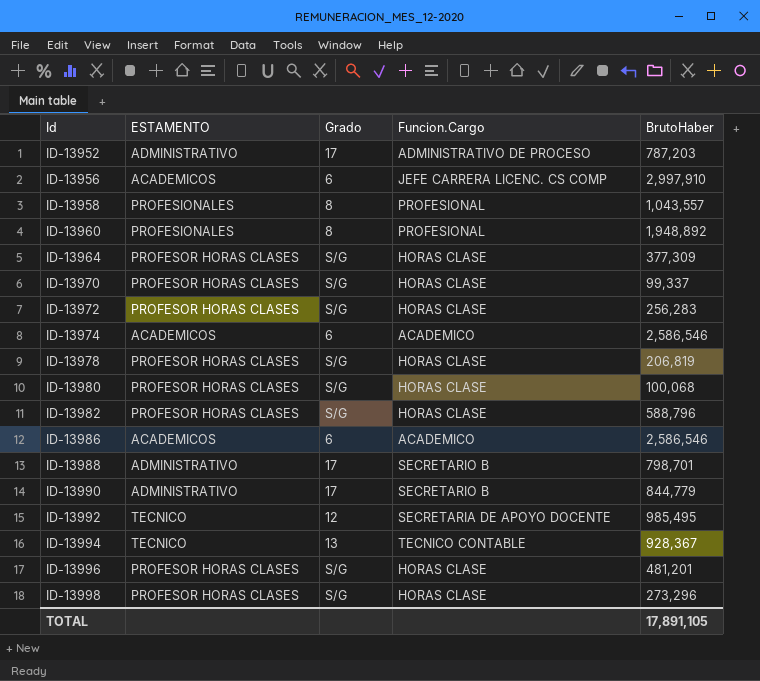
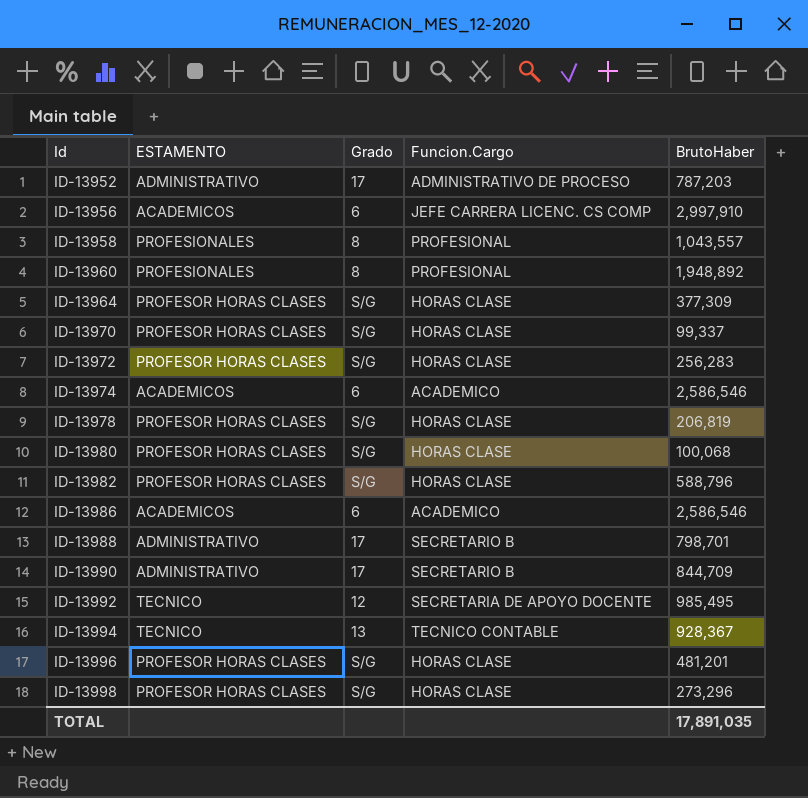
ID-13990 | BrutoHaber: 844,779 -> 844,709
TOTAL | BrutoHaber: 17,891,105 -> 17,891,035

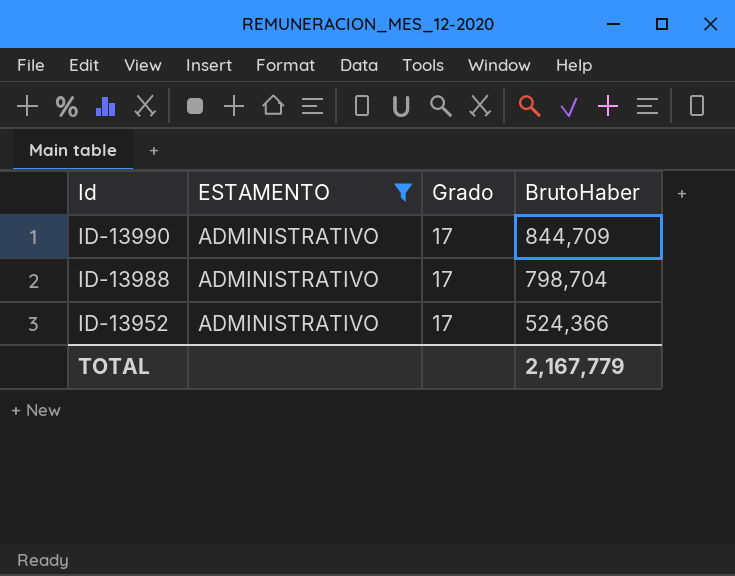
filter: none -> ESTAMENTO = ADMINISTRATIVO
row order: Id ascending -> Id descending
column Funcion.Cargo | position: 4 -> none
ID-13988 | BrutoHaber: 798,701 -> 798,704
ID-13952 | BrutoHaber: 787,203 -> 524,366
TOTAL | BrutoHaber: 17,891,035 -> 2,167,779

